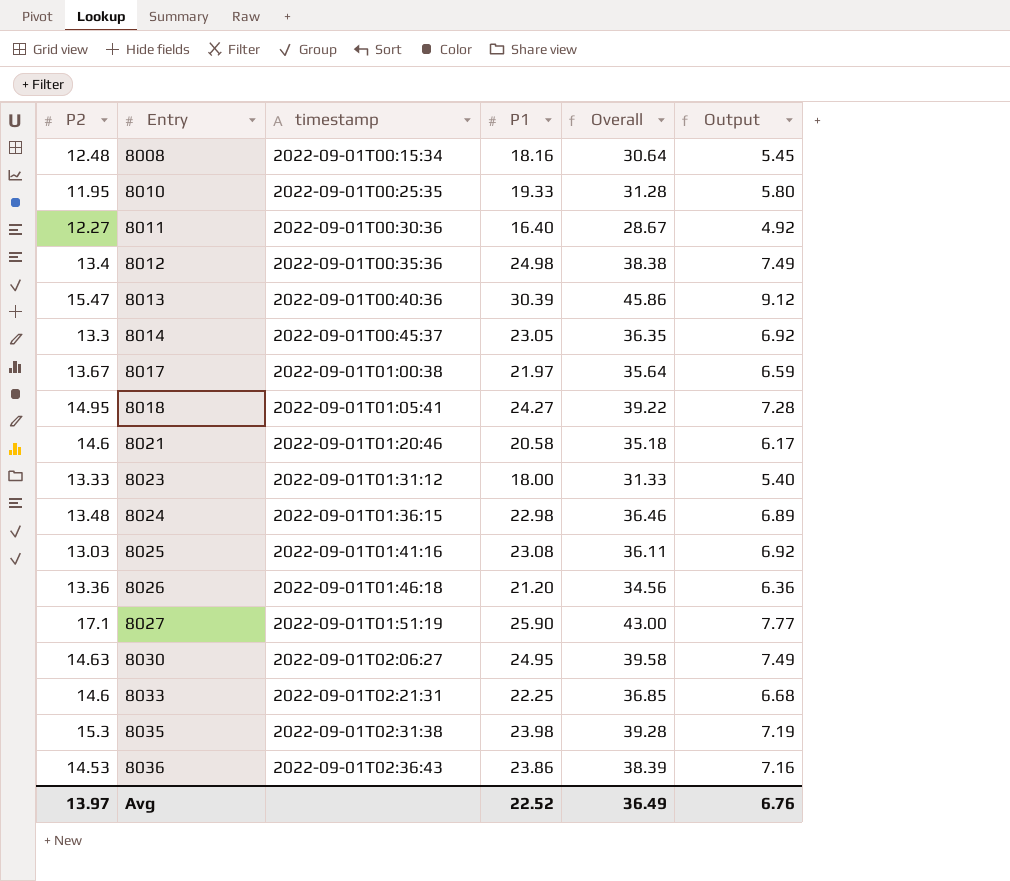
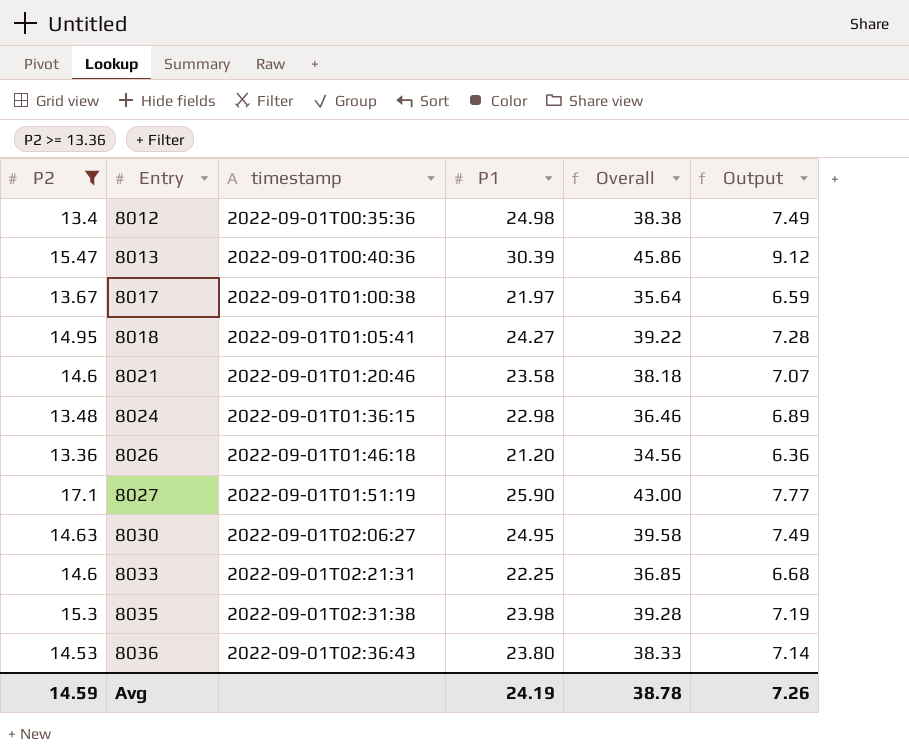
filter: none -> P2 >= 13.36
8021 | P1: 20.58 -> 23.58
8021 | Overall: 35.18 -> 38.18
8021 | Output: 6.17 -> 7.07
8036 | P1: 23.86 -> 23.80
8036 | Overall: 38.39 -> 38.33
8036 | Output: 7.16 -> 7.14
Avg | P2: 13.97 -> 14.59
Avg | P1: 22.52 -> 24.19
Avg | Overall: 36.49 -> 38.78
Avg | Output: 6.76 -> 7.26

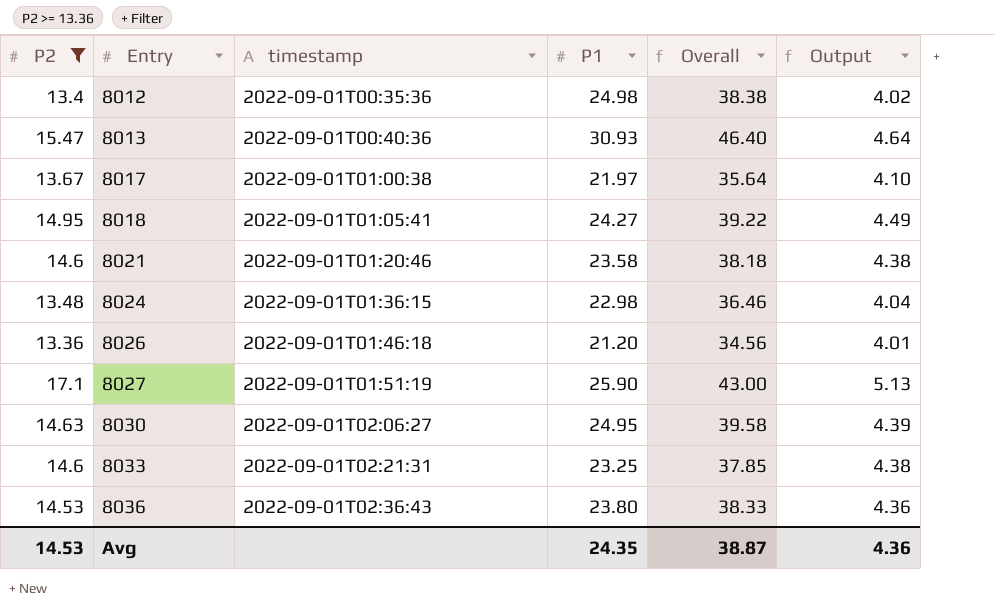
column Output | formula: [P1] * 0.3 -> [P2] * 0.3
row 8035: 15.3 | 2022-09-01T02:31:38 | 23.98 | 39.28 | 7.19 -> none
8013 | P1: 30.39 -> 30.93
8013 | Overall: 45.86 -> 46.40
8033 | P1: 22.25 -> 23.25
8033 | Overall: 36.85 -> 37.85
Avg | P2: 14.59 -> 14.53
Avg | P1: 24.19 -> 24.35
Avg | Overall: 38.78 -> 38.87
Avg | Output: 7.26 -> 4.36

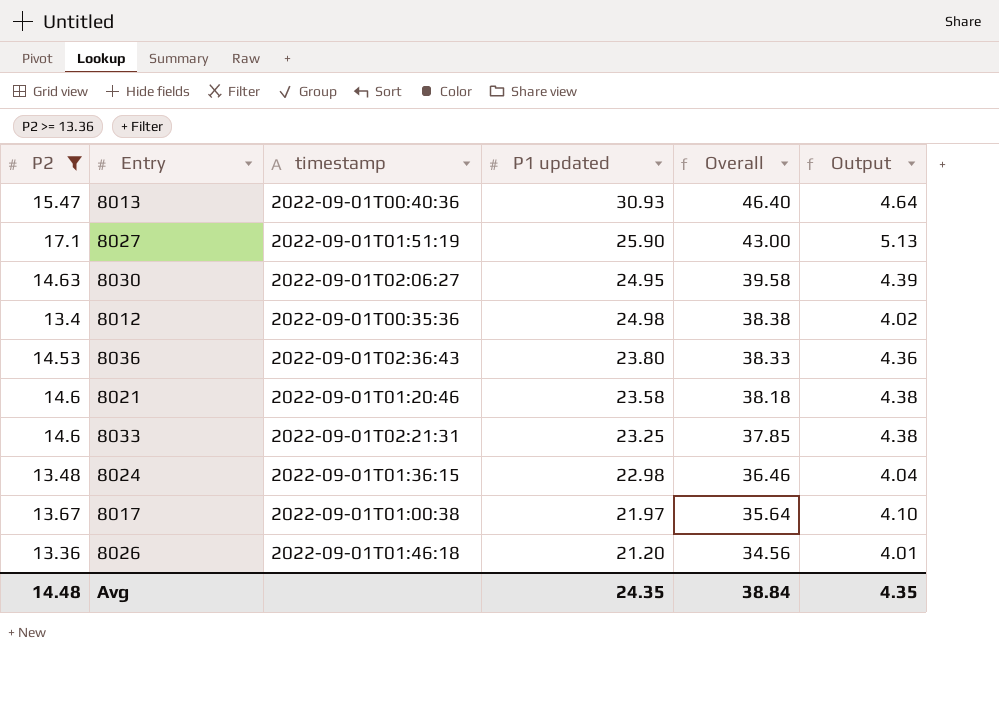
row order: Entry ascending -> Overall descending
column name: P1 -> P1 updated
row 8018: 14.95 | 2022-09-01T01:05:41 | 24.27 | 39.22 | 4.49 -> none
Avg | P2: 14.53 -> 14.48
Avg | Overall: 38.87 -> 38.84
Avg | Output: 4.36 -> 4.35

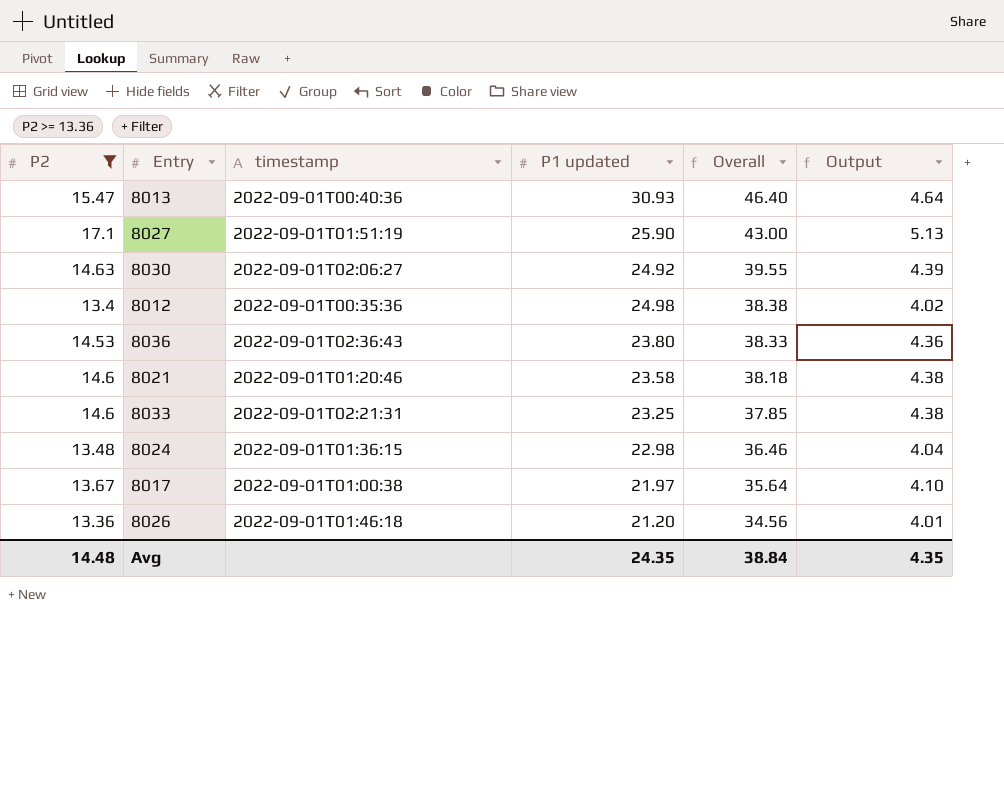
8030 | P1 updated: 24.95 -> 24.92
8030 | Overall: 39.58 -> 39.55

